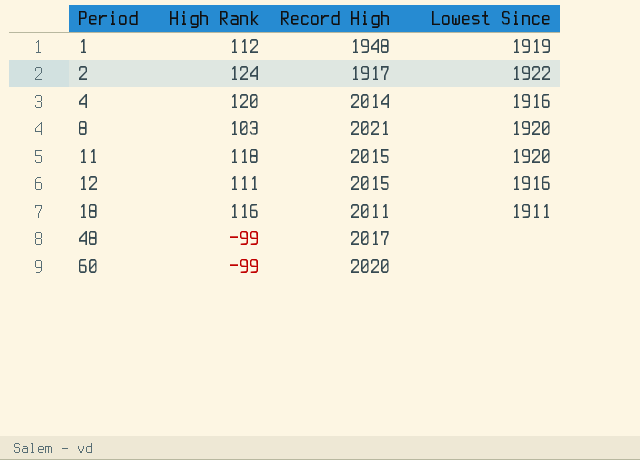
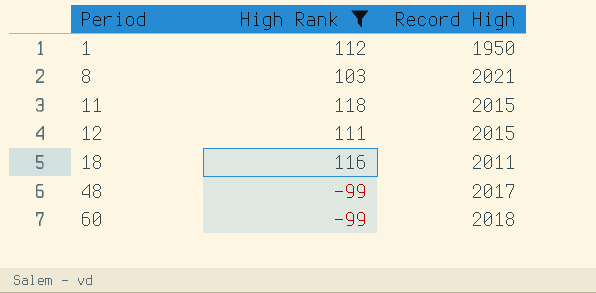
filter: none -> High Rank <= 118
column Lowest Since | position: 4 -> none
1 | Record High: 1948 -> 1950
60 | Record High: 2020 -> 2018

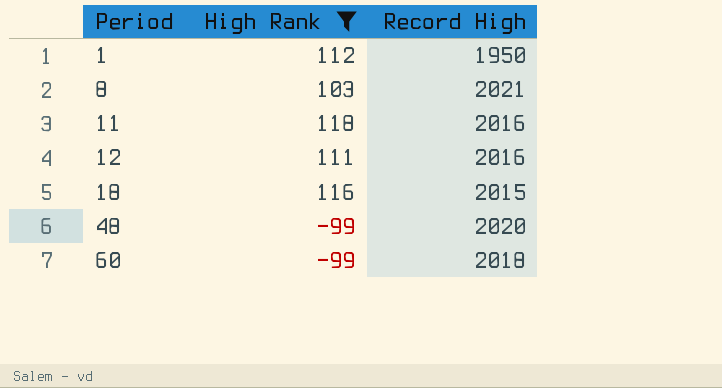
11 | Record High: 2015 -> 2016
12 | Record High: 2015 -> 2016
18 | Record High: 2011 -> 2015
48 | Record High: 2017 -> 2020

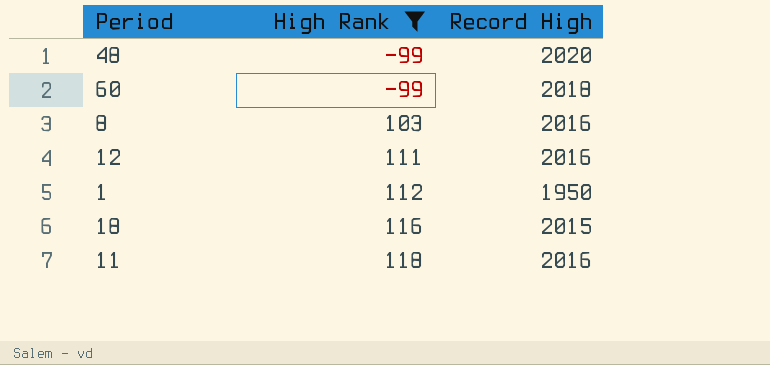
row order: Period ascending -> High Rank ascending
8 | Record High: 2021 -> 2016

